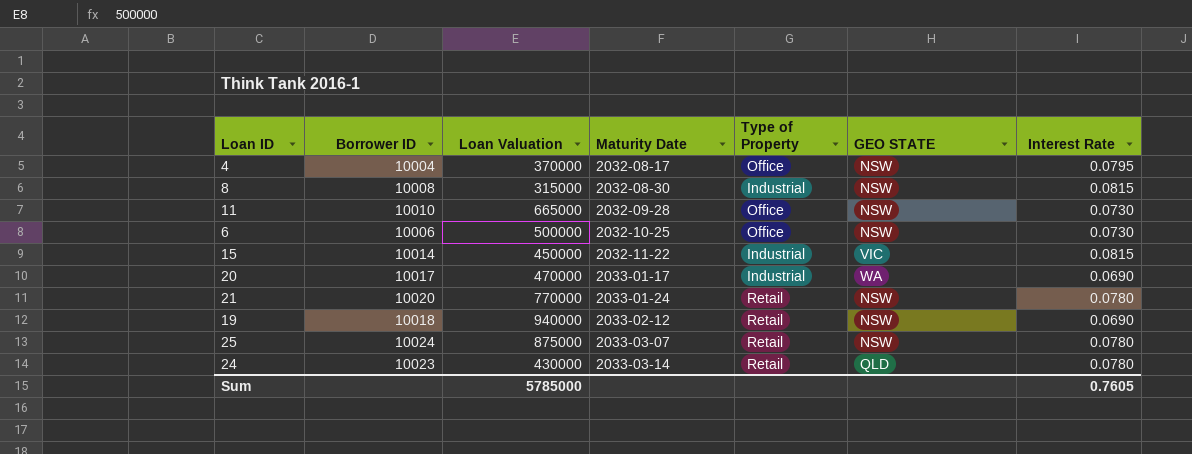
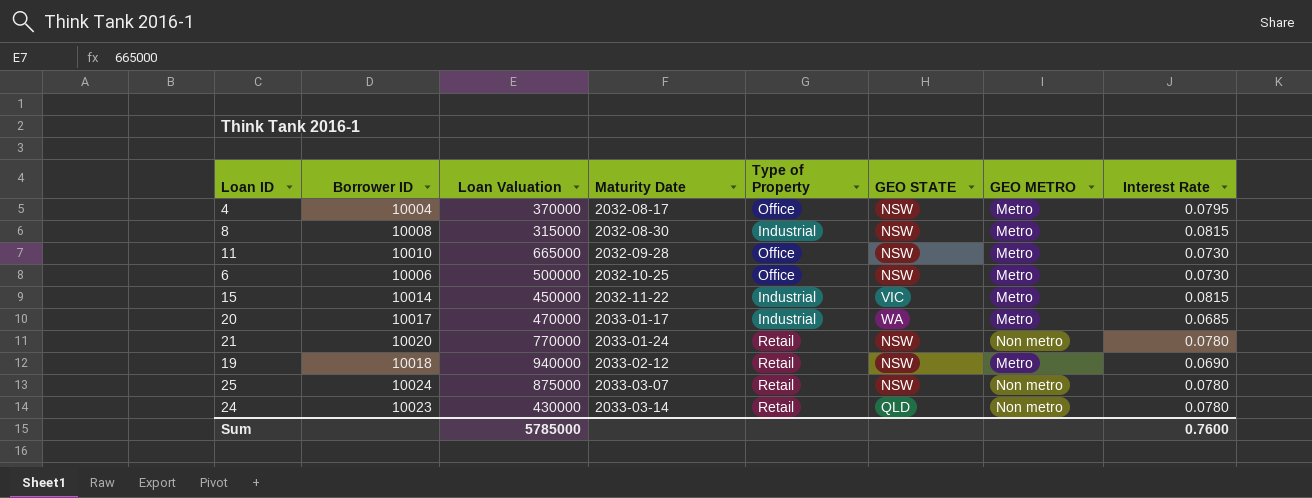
column GEO METRO | position: none -> 7
20 | Interest Rate: 0.0690 -> 0.0685
Sum | Interest Rate: 0.7605 -> 0.7600

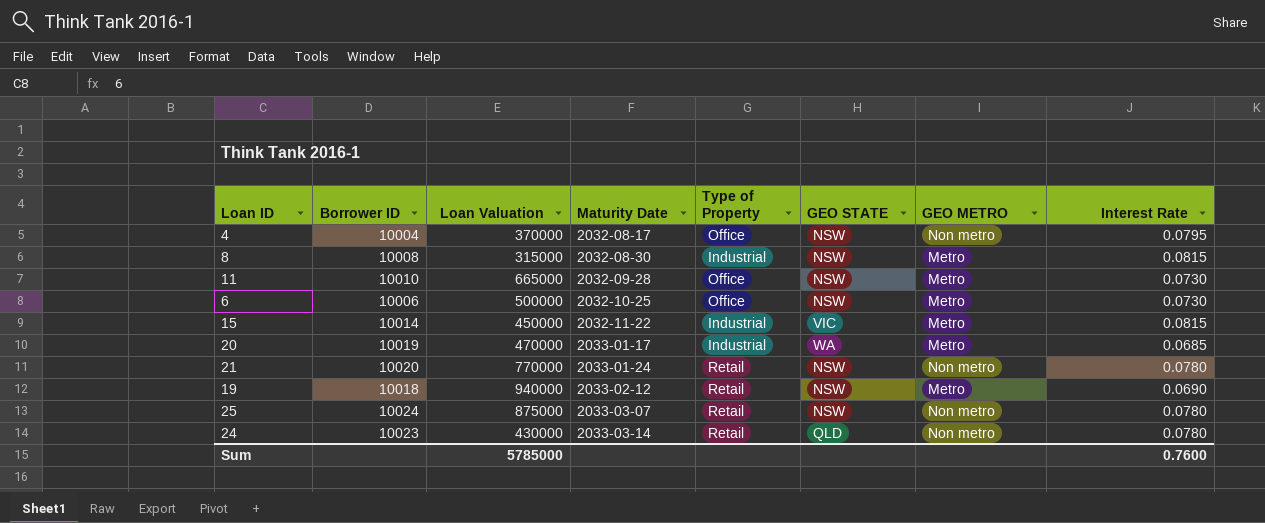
4 | GEO METRO: Metro -> Non metro
20 | Borrower ID: 10017 -> 10019

